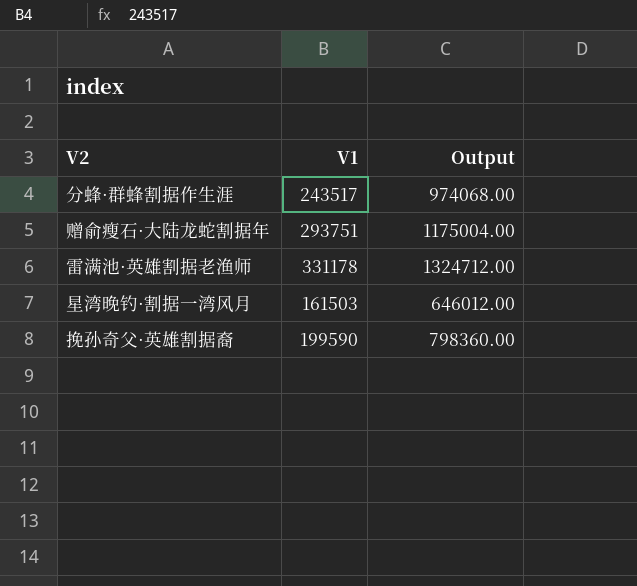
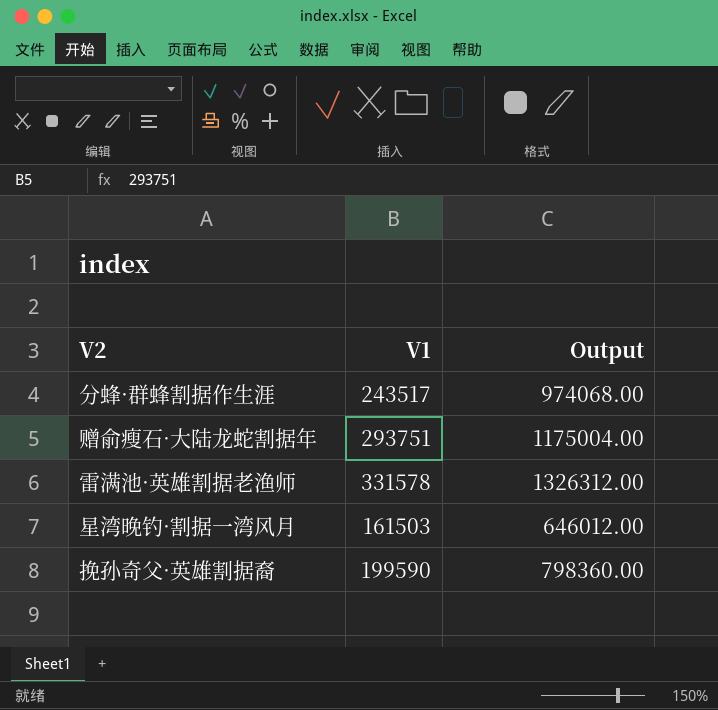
雷满池·英雄割据老渔师 | V1: 331178 -> 331578
雷满池·英雄割据老渔师 | Output: 1324712.00 -> 1326312.00

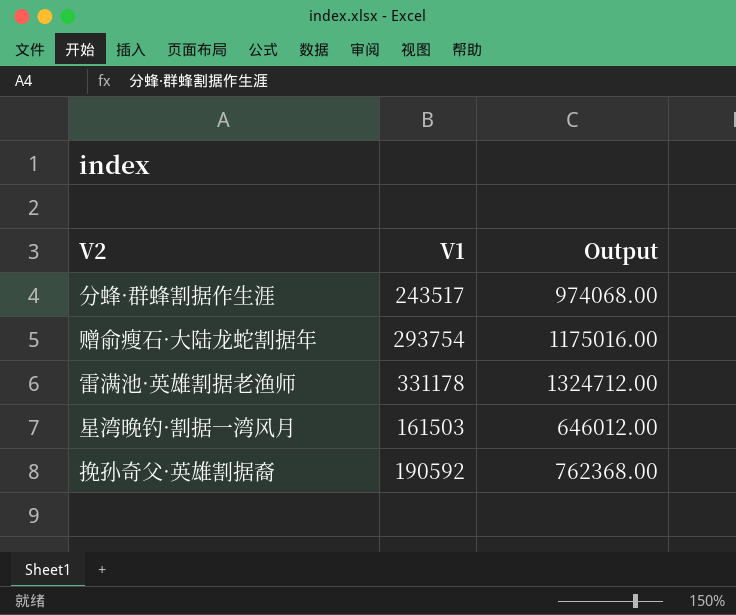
赠俞瘦石·大陆龙蛇割据年 | V1: 293751 -> 293754
赠俞瘦石·大陆龙蛇割据年 | Output: 1175004.00 -> 1175016.00
雷满池·英雄割据老渔师 | V1: 331578 -> 331178
雷满池·英雄割据老渔师 | Output: 1326312.00 -> 1324712.00
挽孙奇父·英雄割据裔 | V1: 199590 -> 190592
挽孙奇父·英雄割据裔 | Output: 798360.00 -> 762368.00

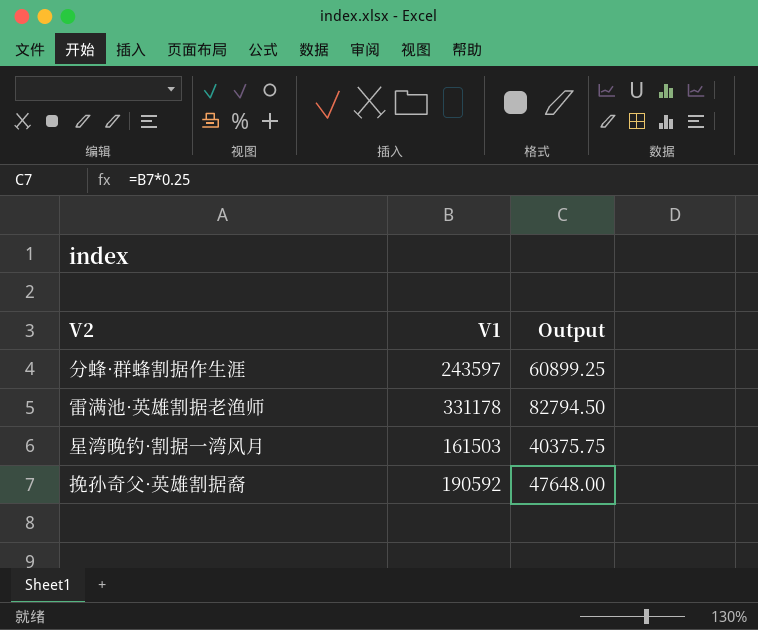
column Output | formula: [V1] * 4 -> [V1] * 0.25
row 赠俞瘦石·大陆龙蛇割据年: 293754 | 1175016.00 -> none
分蜂·群蜂割据作生涯 | V1: 243517 -> 243597

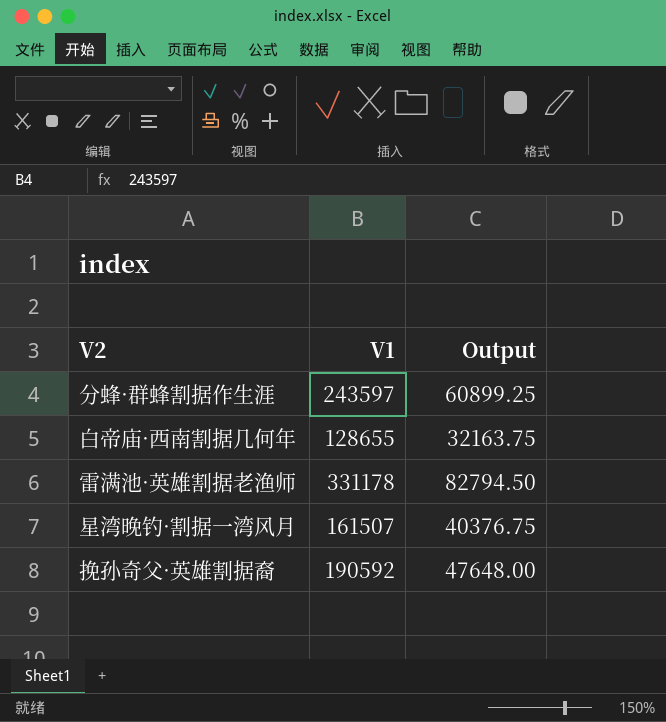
row 白帝庙·西南割据几何年: none -> 128655 | 32163.75
星湾晚钓·割据一湾风月 | V1: 161503 -> 161507
星湾晚钓·割据一湾风月 | Output: 40375.75 -> 40376.75

